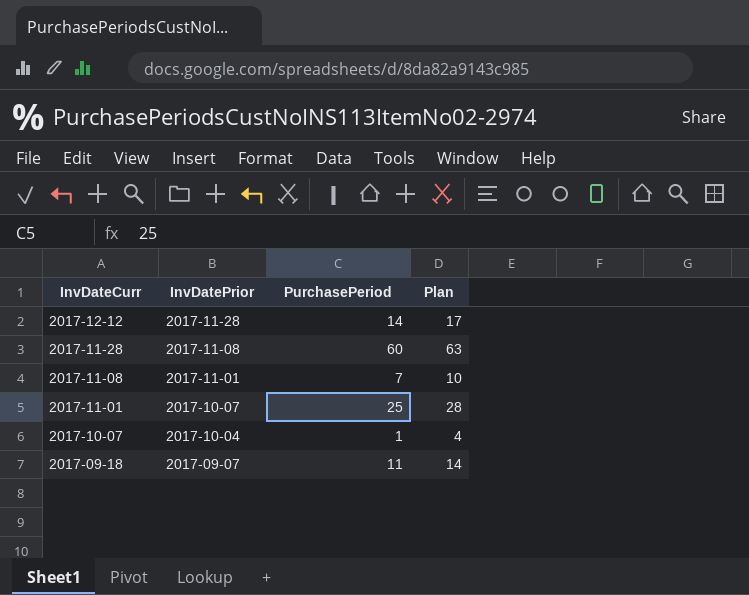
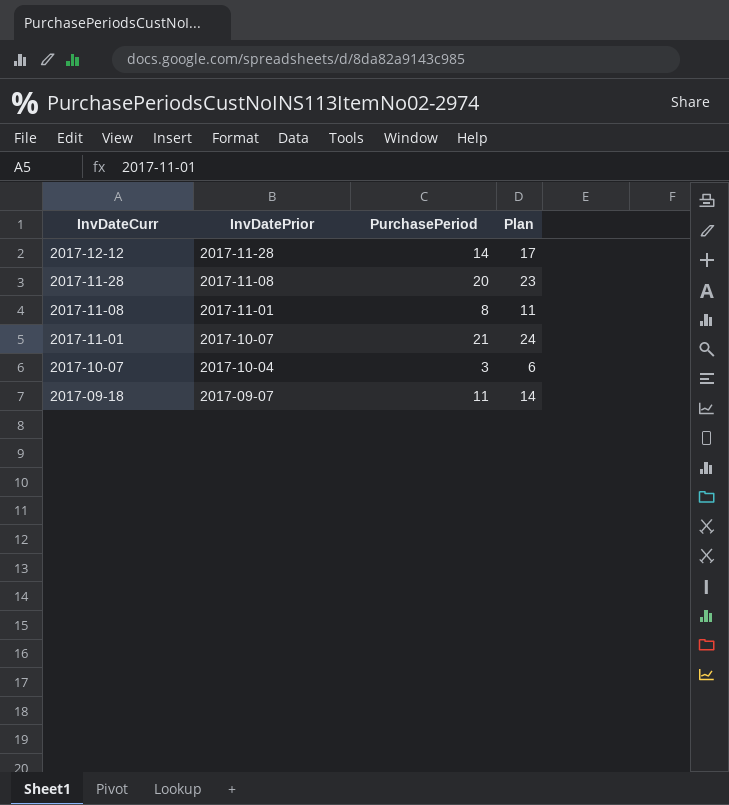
2017-11-28 | PurchasePeriod: 60 -> 20
2017-11-28 | Plan: 63 -> 23
2017-11-08 | PurchasePeriod: 7 -> 8
2017-11-08 | Plan: 10 -> 11
2017-11-01 | PurchasePeriod: 25 -> 21
2017-11-01 | Plan: 28 -> 24
2017-10-07 | PurchasePeriod: 1 -> 3
2017-10-07 | Plan: 4 -> 6

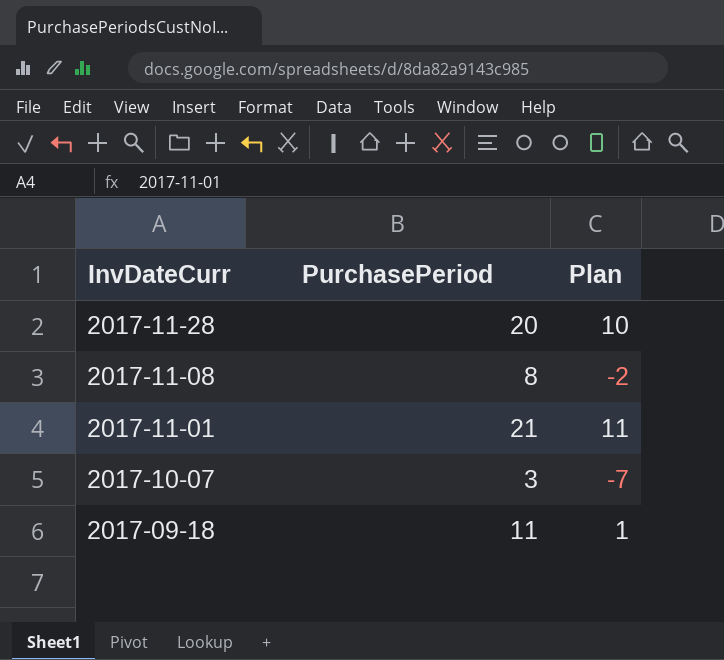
column InvDatePrior | position: 2 -> none
column Plan | formula: [PurchasePeriod] + 3 -> [PurchasePeriod] - 10
row 2017-12-12: 2017-11-28 | 14 | 17 -> none

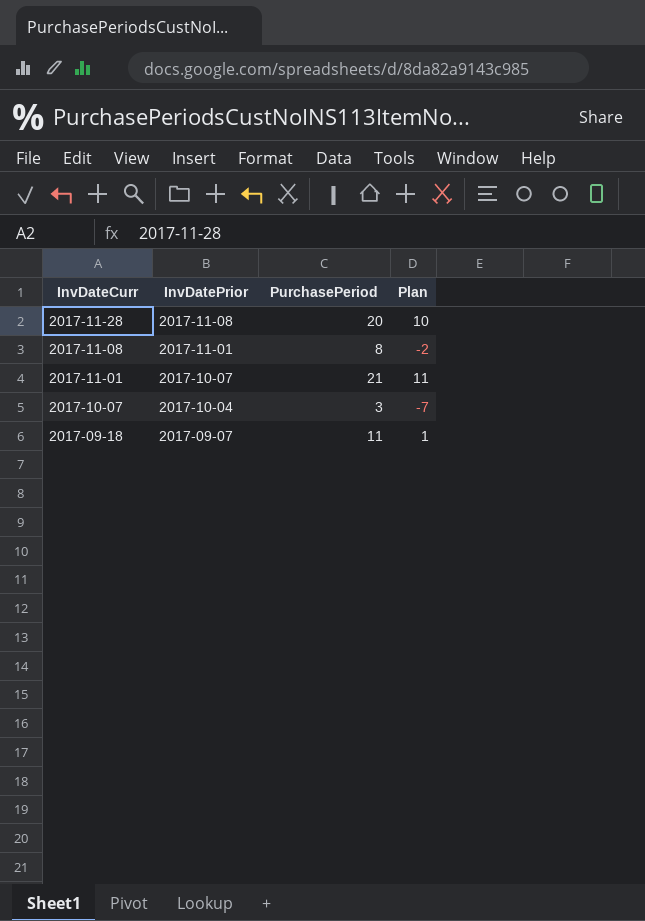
column InvDatePrior | position: none -> 2

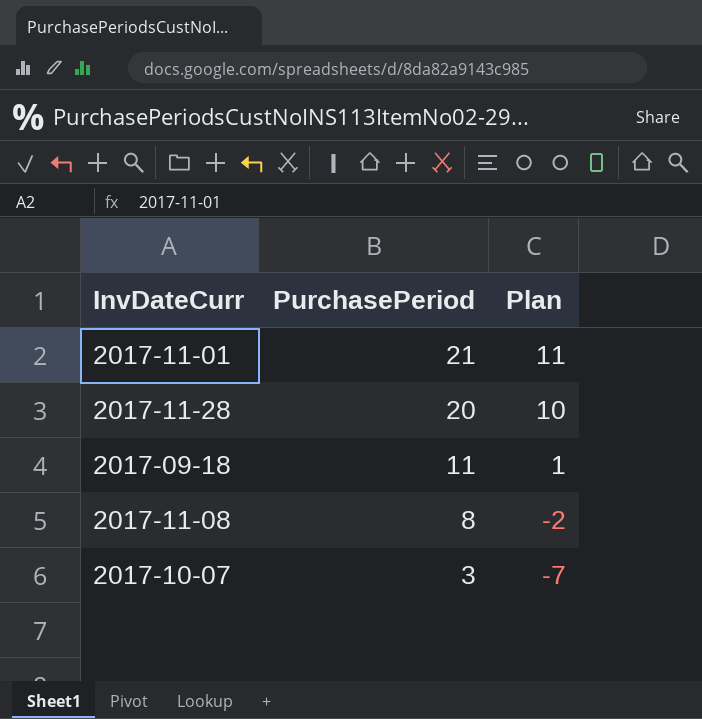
row order: InvDateCurr descending -> PurchasePeriod descending
column InvDatePrior | position: 2 -> none

